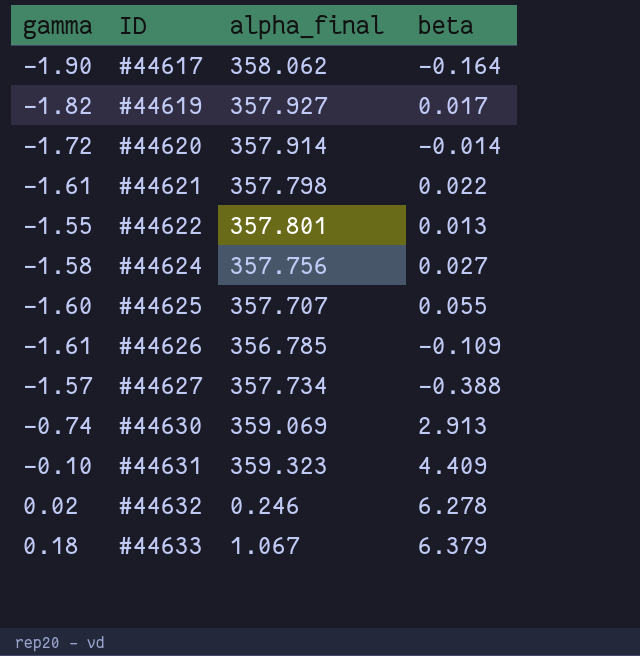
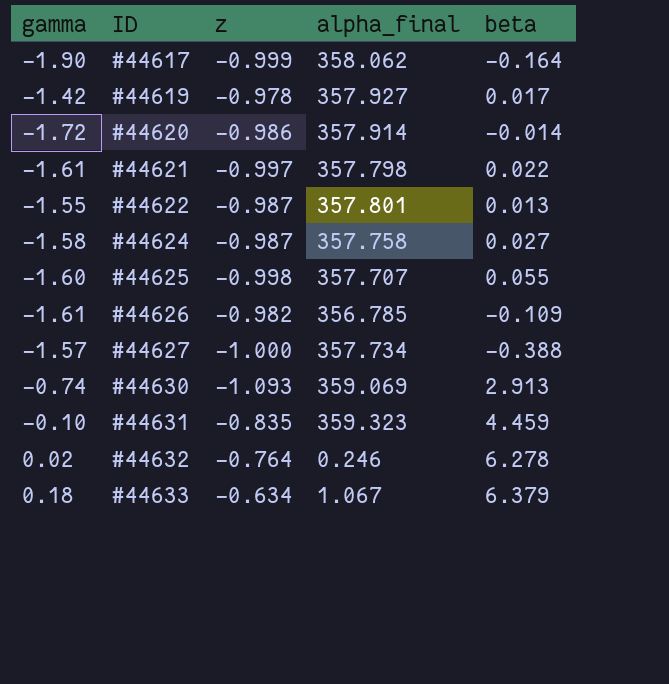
column z | position: none -> 3
#44619 | gamma: -1.82 -> -1.42
#44624 | alpha_final: 357.756 -> 357.758
#44631 | beta: 4.409 -> 4.459

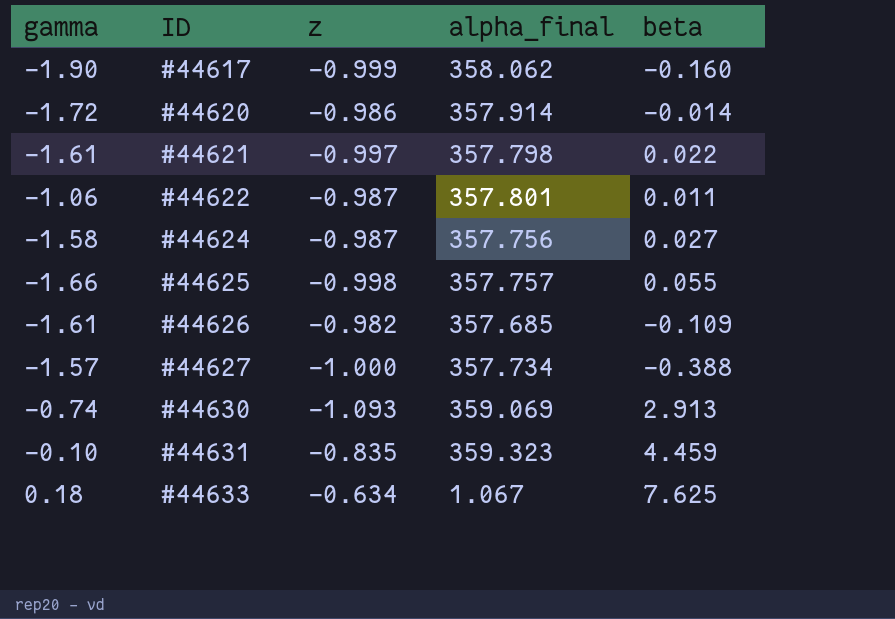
row #44619: -1.42 | -0.978 | 357.927 | 0.017 -> none
row #44632: 0.02 | -0.764 | 0.246 | 6.278 -> none
#44617 | beta: -0.164 -> -0.160
#44622 | gamma: -1.55 -> -1.06
#44622 | beta: 0.013 -> 0.011
#44624 | alpha_final: 357.758 -> 357.756
#44625 | gamma: -1.60 -> -1.66
#44625 | alpha_final: 357.707 -> 357.757
#44626 | alpha_final: 356.785 -> 357.685
#44633 | beta: 6.379 -> 7.625

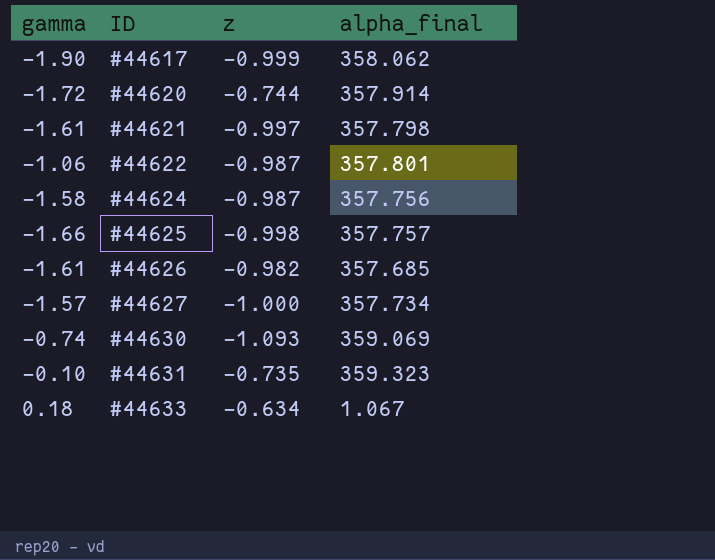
column beta | position: 5 -> none
#44620 | z: -0.986 -> -0.744
#44631 | z: -0.835 -> -0.735

